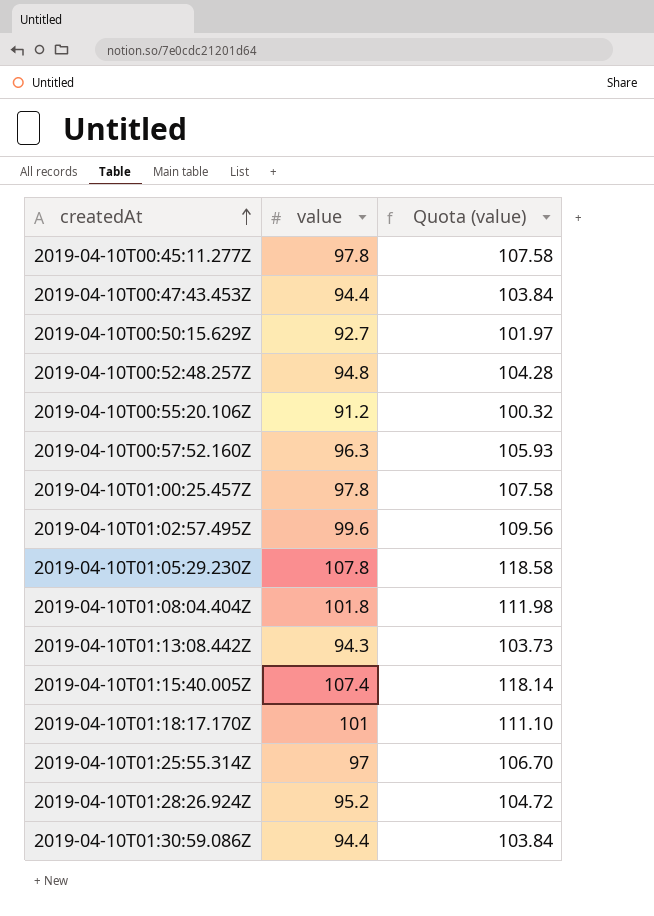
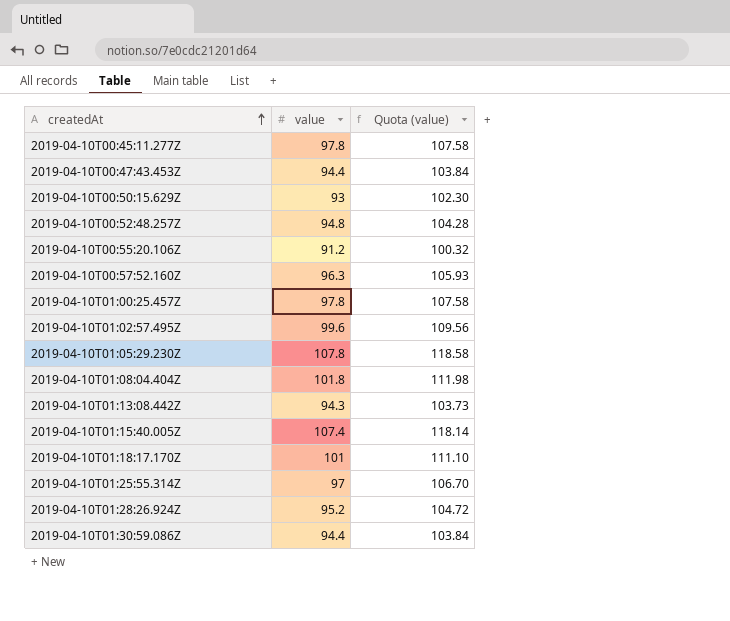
2019-04-10T00:50:15.629Z | value: 92.7 -> 93
2019-04-10T00:50:15.629Z | Quota (value): 101.97 -> 102.30

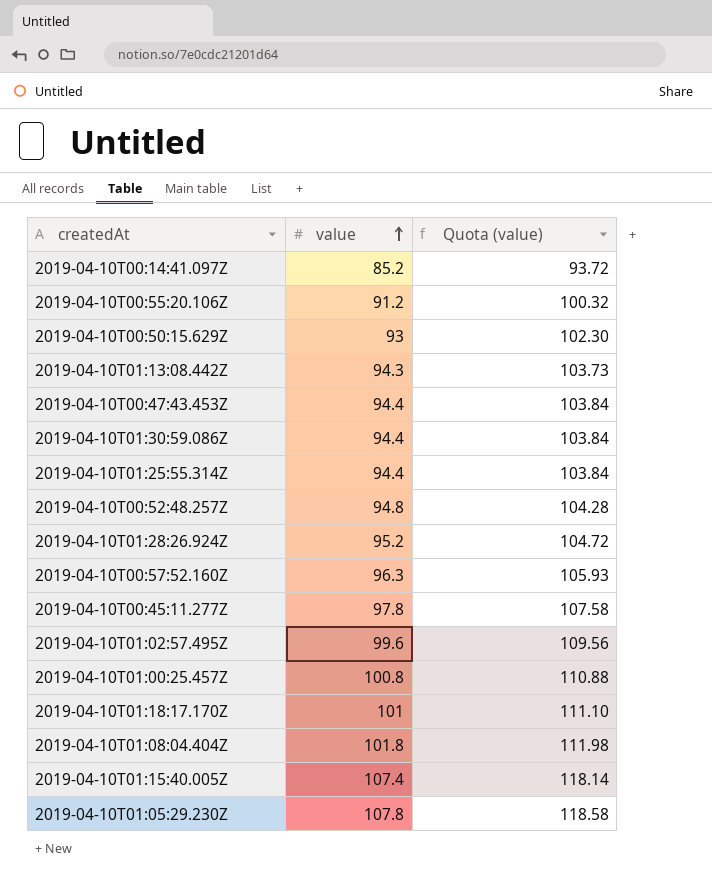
row order: createdAt ascending -> value ascending
row 2019-04-10T00:14:41.097Z: none -> 85.2 | 93.72
2019-04-10T01:25:55.314Z | value: 97 -> 94.4
2019-04-10T01:25:55.314Z | Quota (value): 106.70 -> 103.84
2019-04-10T01:00:25.457Z | value: 97.8 -> 100.8
2019-04-10T01:00:25.457Z | Quota (value): 107.58 -> 110.88

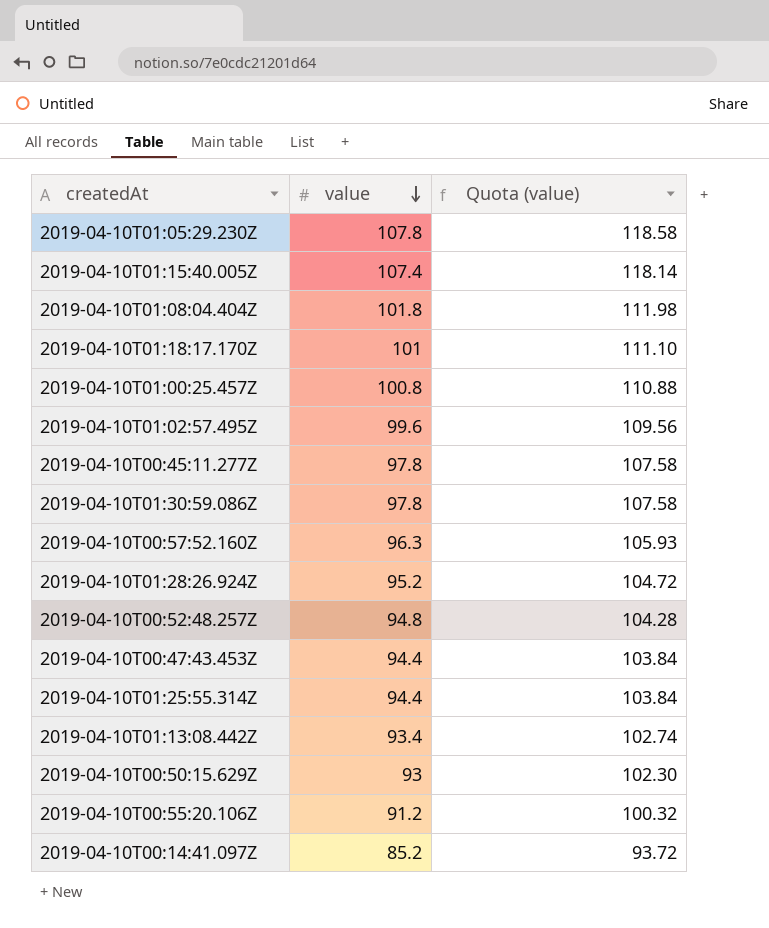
row order: value ascending -> value descending
2019-04-10T01:30:59.086Z | value: 94.4 -> 97.8
2019-04-10T01:30:59.086Z | Quota (value): 103.84 -> 107.58
2019-04-10T01:13:08.442Z | value: 94.3 -> 93.4
2019-04-10T01:13:08.442Z | Quota (value): 103.73 -> 102.74

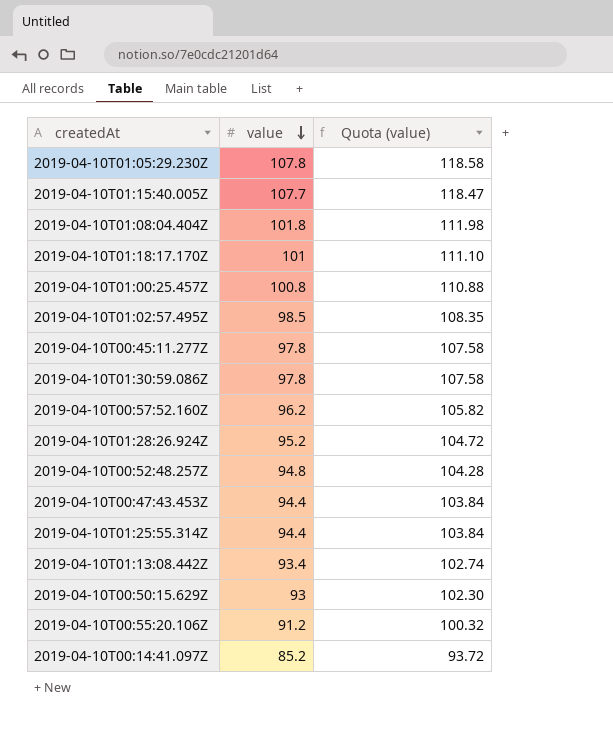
2019-04-10T01:15:40.005Z | value: 107.4 -> 107.7
2019-04-10T01:15:40.005Z | Quota (value): 118.14 -> 118.47
2019-04-10T01:02:57.495Z | value: 99.6 -> 98.5
2019-04-10T01:02:57.495Z | Quota (value): 109.56 -> 108.35
2019-04-10T00:57:52.160Z | value: 96.3 -> 96.2
2019-04-10T00:57:52.160Z | Quota (value): 105.93 -> 105.82

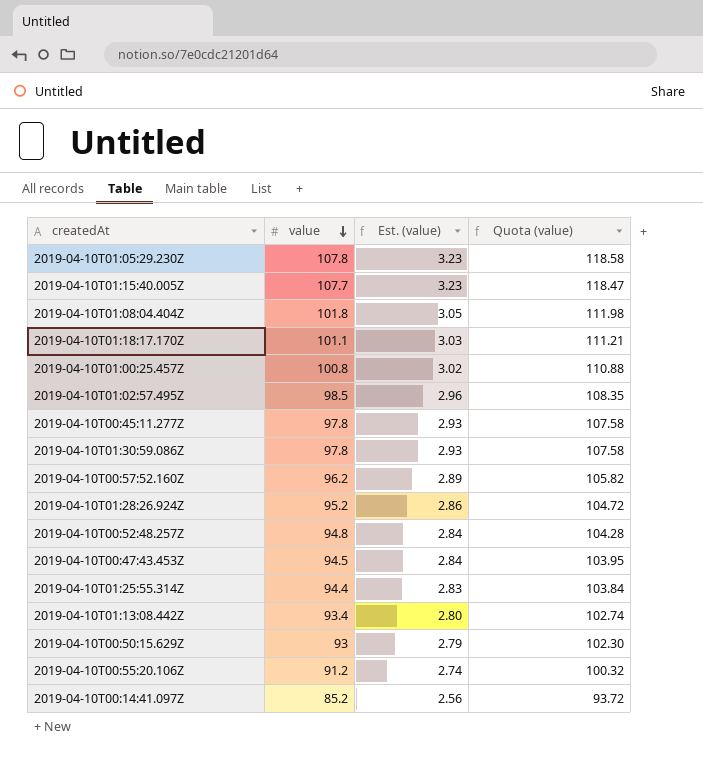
column Est. (value) | formula: none -> [value] * 0.03
2019-04-10T01:18:17.170Z | value: 101 -> 101.1
2019-04-10T01:18:17.170Z | Quota (value): 111.10 -> 111.21
2019-04-10T00:47:43.453Z | value: 94.4 -> 94.5
2019-04-10T00:47:43.453Z | Quota (value): 103.84 -> 103.95

